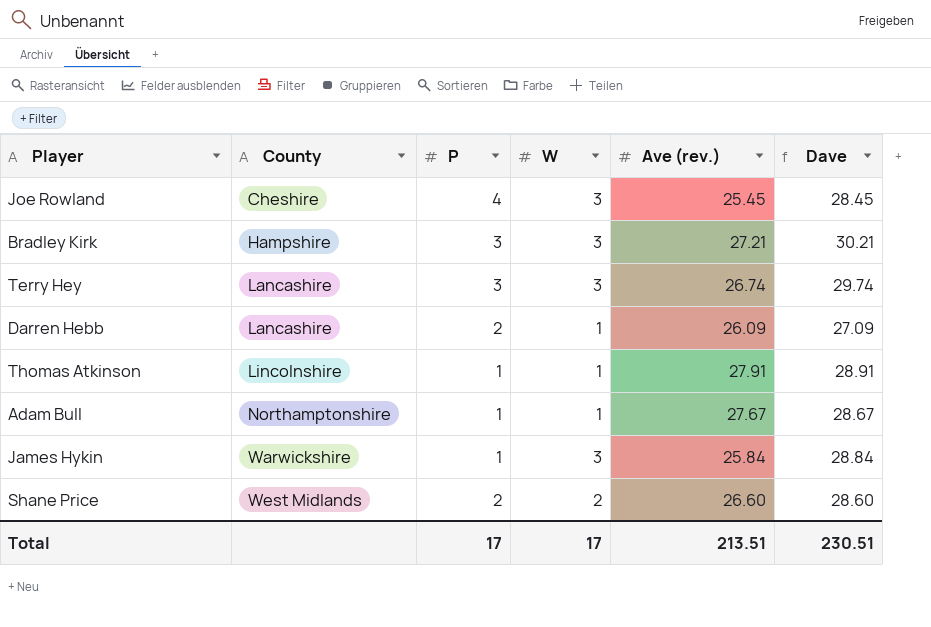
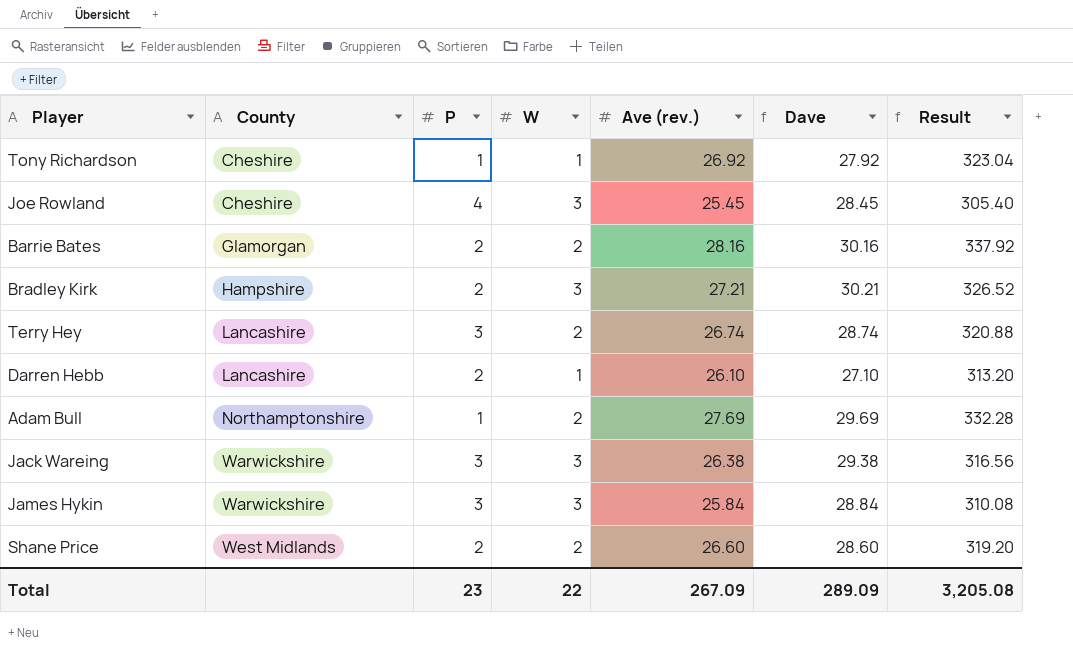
column Result | formula: none -> [Ave (rev.)] * 12
row Thomas Atkinson: Lincolnshire | 1 | 1 | 27.91 | 28.91 -> none
row Tony Richardson: none -> Cheshire | 1 | 1 | 26.92 | 27.92 | 323.04
row Barrie Bates: none -> Glamorgan | 2 | 2 | 28.16 | 30.16 | 337.92
Bradley Kirk | P: 3 -> 2
Terry Hey | W: 3 -> 2
Terry Hey | Dave: 29.74 -> 28.74
Darren Hebb | Ave (rev.): 26.09 -> 26.10
Darren Hebb | Dave: 27.09 -> 27.10
Adam Bull | W: 1 -> 2
Adam Bull | Ave (rev.): 27.67 -> 27.69
Adam Bull | Dave: 28.67 -> 29.69
row Jack Wareing: none -> Warwickshire | 3 | 3 | 26.38 | 29.38 | 316.56
James Hykin | P: 1 -> 3
Total | P: 17 -> 23
Total | W: 17 -> 22
Total | Ave (rev.): 213.51 -> 267.09
Total | Dave: 230.51 -> 289.09

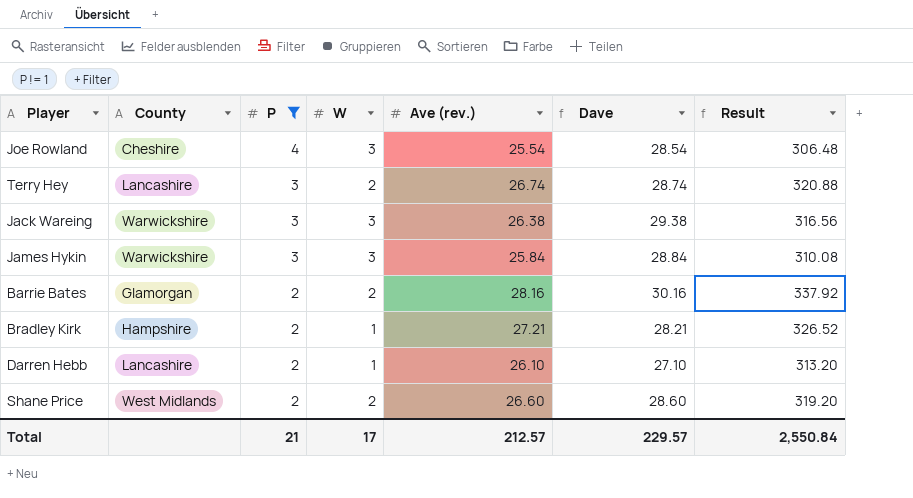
filter: none -> P != 1
row order: County ascending -> P descending
Joe Rowland | Ave (rev.): 25.45 -> 25.54
Joe Rowland | Dave: 28.45 -> 28.54
Joe Rowland | Result: 305.40 -> 306.48
Bradley Kirk | W: 3 -> 1
Bradley Kirk | Dave: 30.21 -> 28.21
Total | P: 23 -> 21
Total | W: 22 -> 17
Total | Ave (rev.): 267.09 -> 212.57
Total | Dave: 289.09 -> 229.57
Total | Result: 3,205.08 -> 2,550.84

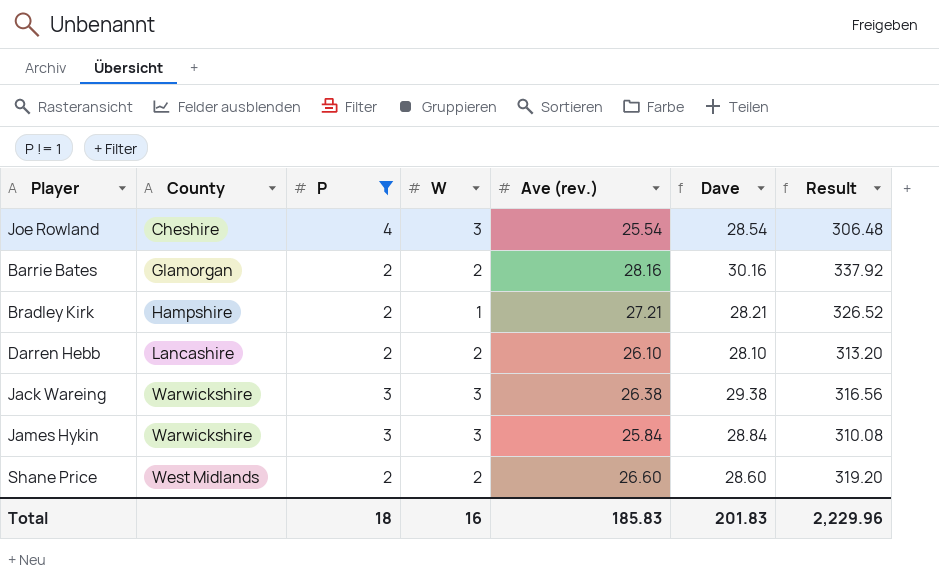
row order: P descending -> County ascending
row Terry Hey: Lancashire | 3 | 2 | 26.74 | 28.74 | 320.88 -> none
Darren Hebb | W: 1 -> 2
Darren Hebb | Dave: 27.10 -> 28.10
Total | P: 21 -> 18
Total | W: 17 -> 16
Total | Ave (rev.): 212.57 -> 185.83
Total | Dave: 229.57 -> 201.83
Total | Result: 2,550.84 -> 2,229.96

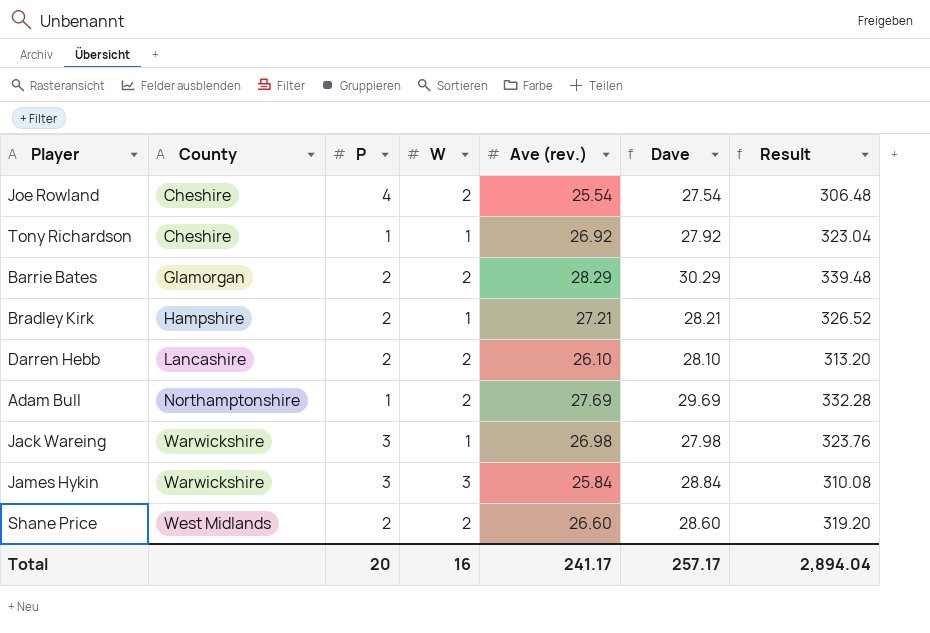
filter: P != 1 -> none
Joe Rowland | W: 3 -> 2
Joe Rowland | Dave: 28.54 -> 27.54
Barrie Bates | Ave (rev.): 28.16 -> 28.29
Barrie Bates | Dave: 30.16 -> 30.29
Barrie Bates | Result: 337.92 -> 339.48
Jack Wareing | W: 3 -> 1
Jack Wareing | Ave (rev.): 26.38 -> 26.98
Jack Wareing | Dave: 29.38 -> 27.98
Jack Wareing | Result: 316.56 -> 323.76
Total | P: 18 -> 20
Total | Ave (rev.): 185.83 -> 241.17
Total | Dave: 201.83 -> 257.17
Total | Result: 2,229.96 -> 2,894.04

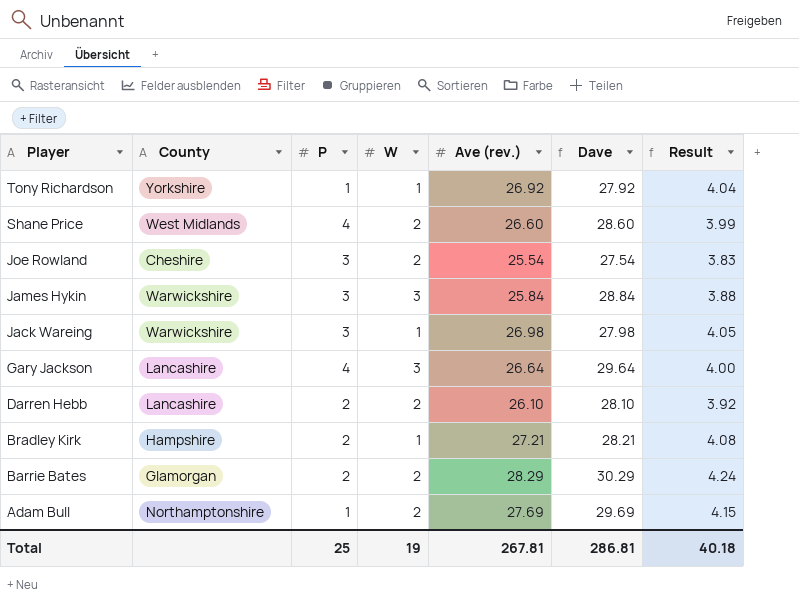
row order: County ascending -> Player descending
column Result | formula: [Ave (rev.)] * 12 -> [Ave (rev.)] * 0.15
Tony Richardson | County: Cheshire -> Yorkshire
Shane Price | P: 2 -> 4
Joe Rowland | P: 4 -> 3
row Gary Jackson: none -> Lancashire | 4 | 3 | 26.64 | 29.64 | 4.00
Total | P: 20 -> 25
Total | W: 16 -> 19
Total | Ave (rev.): 241.17 -> 267.81
Total | Dave: 257.17 -> 286.81
Total | Result: 2,894.04 -> 40.18

